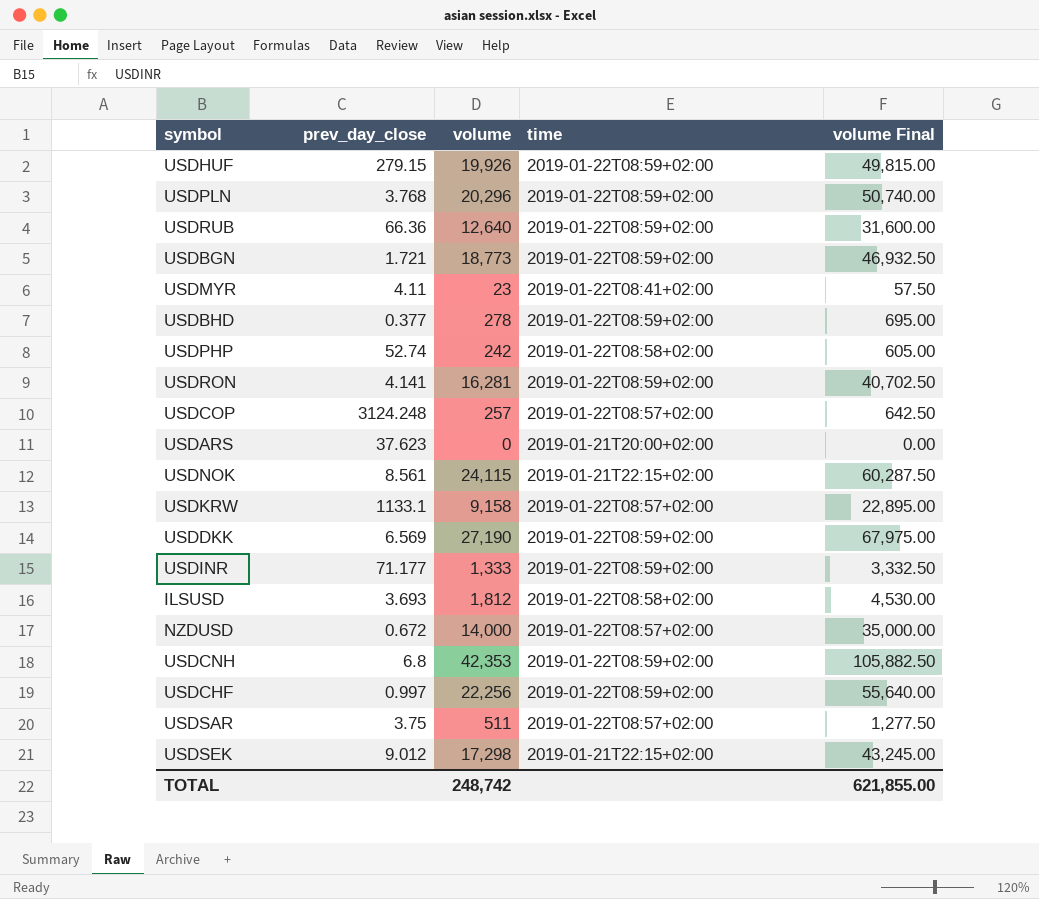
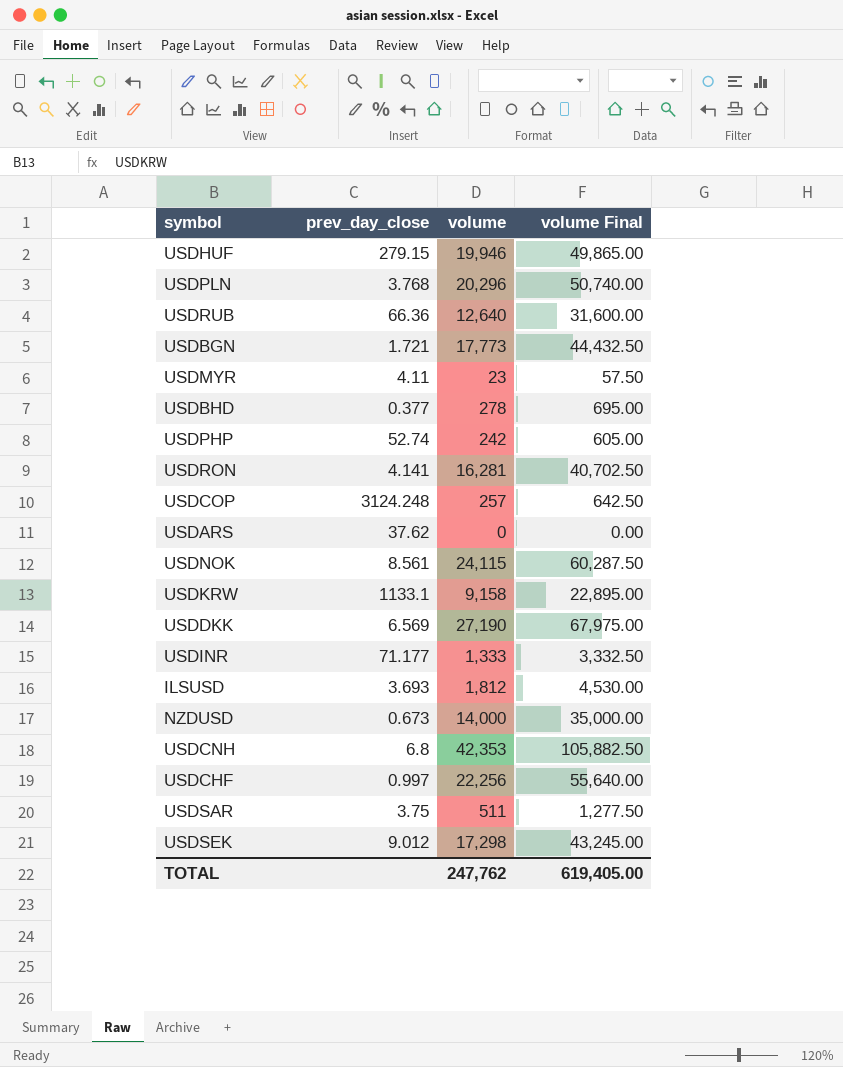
column time | position: 4 -> none
USDHUF | volume: 19,926 -> 19,946
USDHUF | volume Final: 49,815.00 -> 49,865.00
USDBGN | volume: 18,773 -> 17,773
USDBGN | volume Final: 46,932.50 -> 44,432.50
USDARS | prev_day_close: 37.623 -> 37.62
NZDUSD | prev_day_close: 0.672 -> 0.673
TOTAL | volume: 248,742 -> 247,762
TOTAL | volume Final: 621,855.00 -> 619,405.00

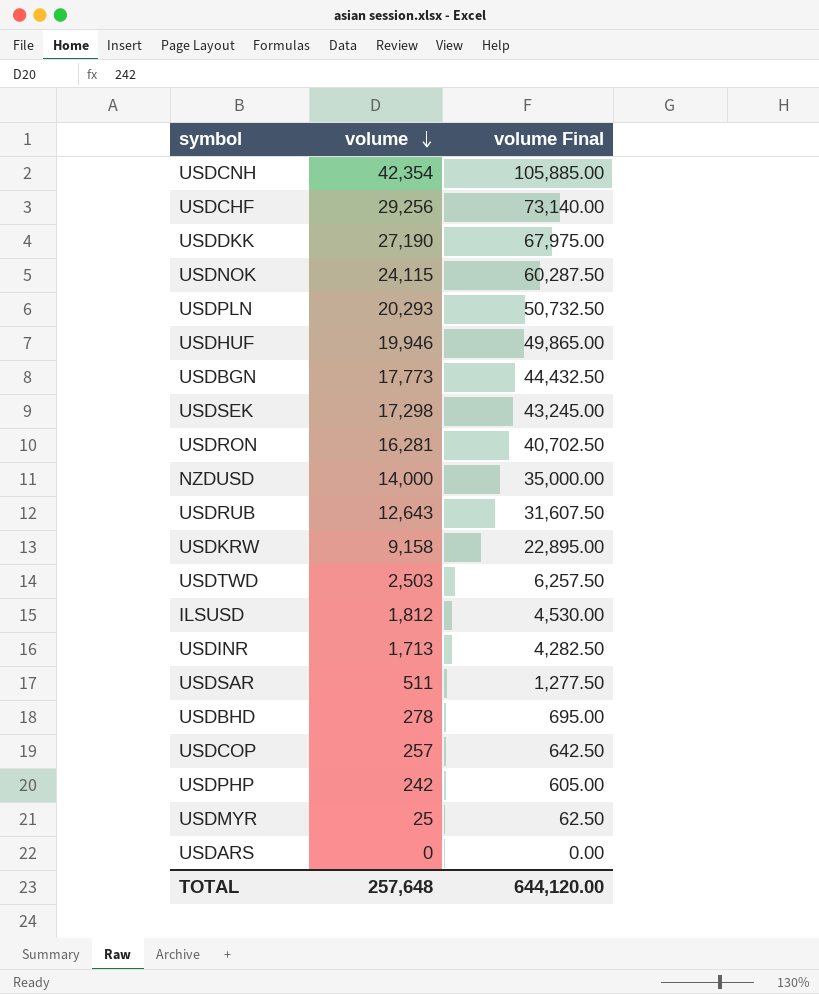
row order: none -> volume descending
column prev_day_close | position: 2 -> none
USDCNH | volume: 42,353 -> 42,354
USDCNH | volume Final: 105,882.50 -> 105,885.00
USDCHF | volume: 22,256 -> 29,256
USDCHF | volume Final: 55,640.00 -> 73,140.00
USDPLN | volume: 20,296 -> 20,293
USDPLN | volume Final: 50,740.00 -> 50,732.50
USDRUB | volume: 12,640 -> 12,643
USDRUB | volume Final: 31,600.00 -> 31,607.50
row USDTWD: none -> 2,503 | 6,257.50
USDINR | volume: 1,333 -> 1,713
USDINR | volume Final: 3,332.50 -> 4,282.50
USDMYR | volume: 23 -> 25
USDMYR | volume Final: 57.50 -> 62.50
TOTAL | volume: 247,762 -> 257,648
TOTAL | volume Final: 619,405.00 -> 644,120.00

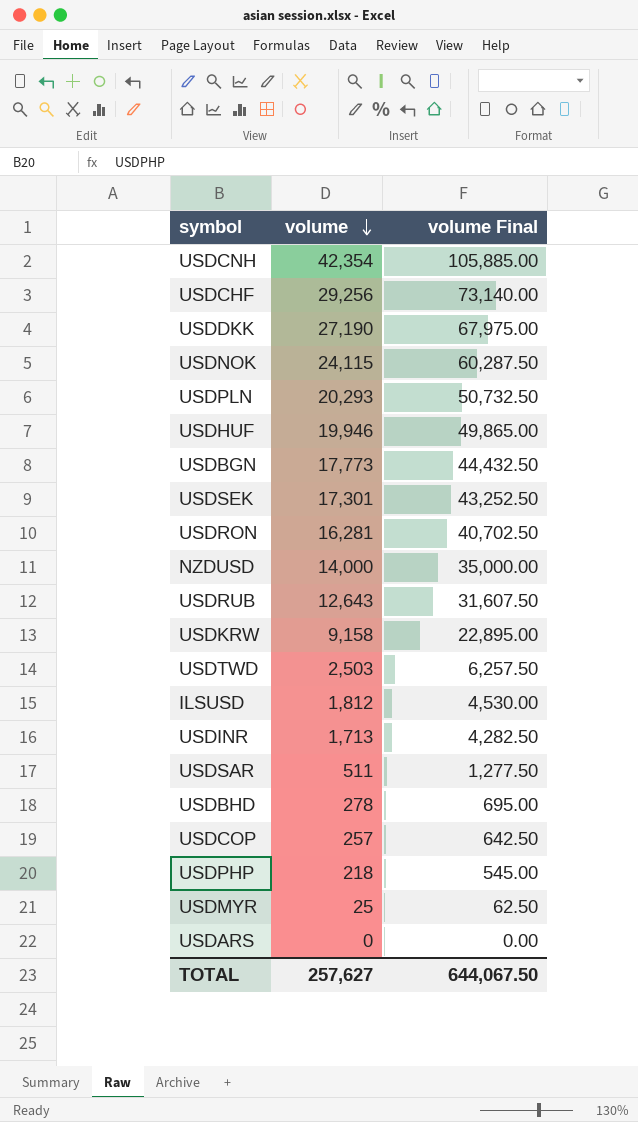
USDSEK | volume: 17,298 -> 17,301
USDSEK | volume Final: 43,245.00 -> 43,252.50
USDPHP | volume: 242 -> 218
USDPHP | volume Final: 605.00 -> 545.00
TOTAL | volume: 257,648 -> 257,627
TOTAL | volume Final: 644,120.00 -> 644,067.50

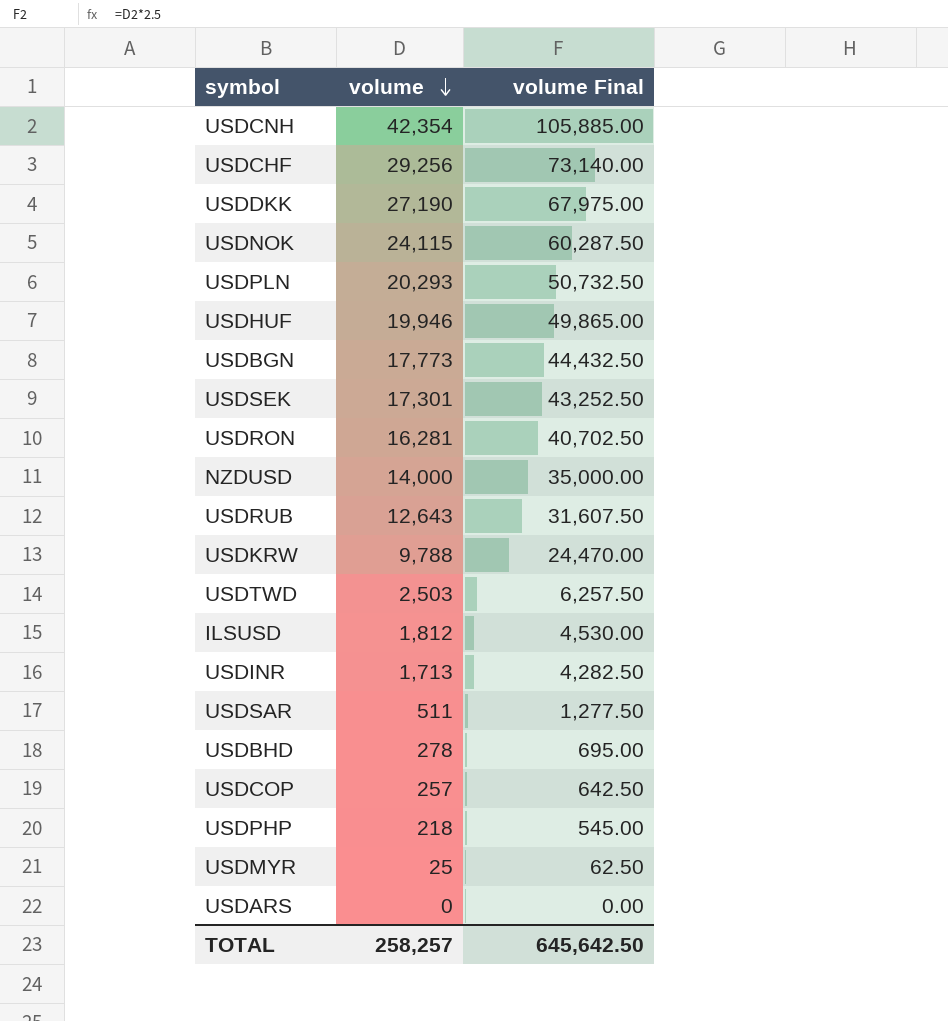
USDKRW | volume: 9,158 -> 9,788
USDKRW | volume Final: 22,895.00 -> 24,470.00
TOTAL | volume: 257,627 -> 258,257
TOTAL | volume Final: 644,067.50 -> 645,642.50

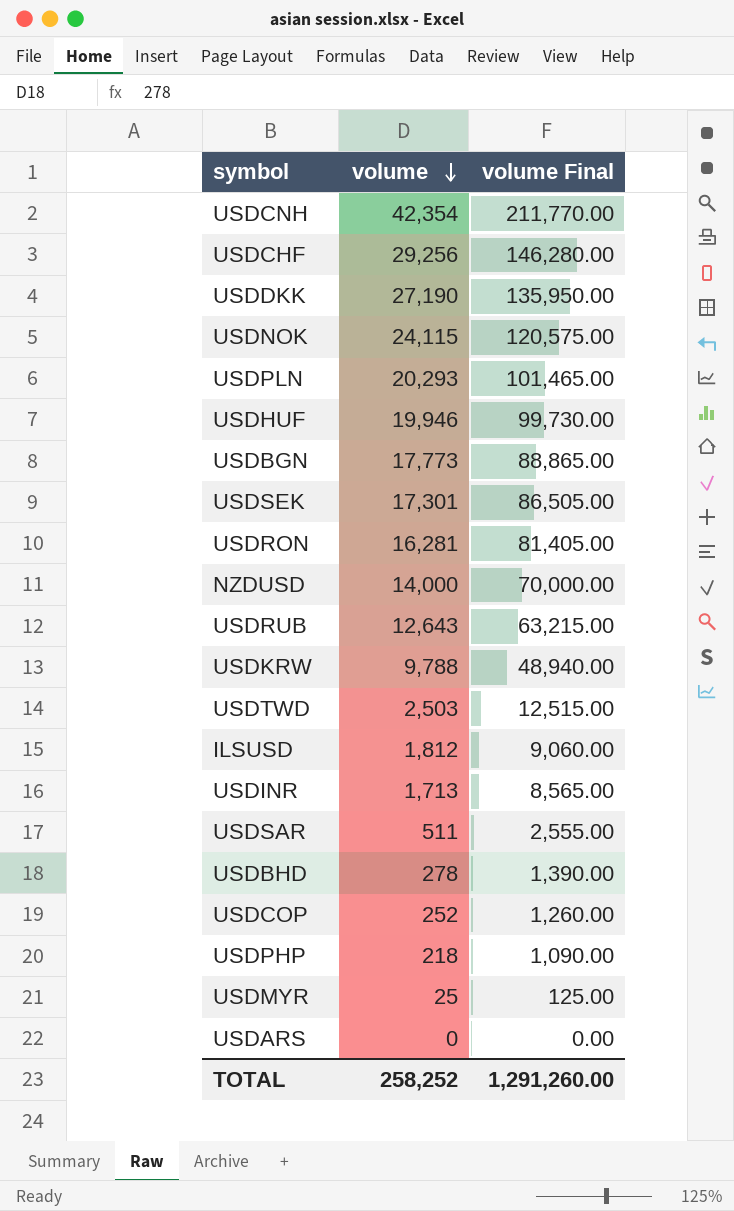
column volume Final | formula: [volume] * 2.5 -> [volume] * 5
USDCOP | volume: 257 -> 252
TOTAL | volume: 258,257 -> 258,252
TOTAL | volume Final: 645,642.50 -> 1,291,260.00

